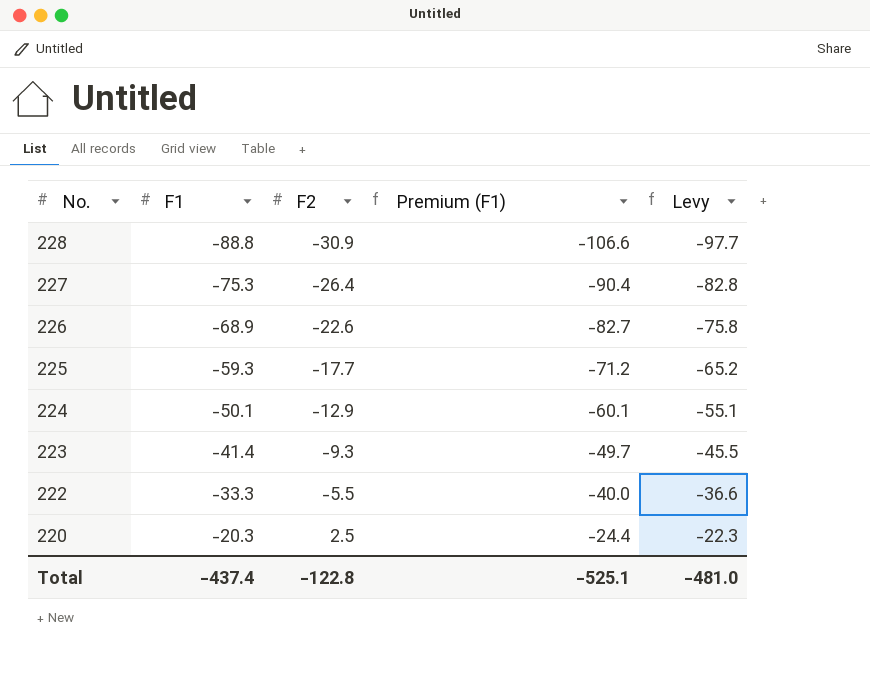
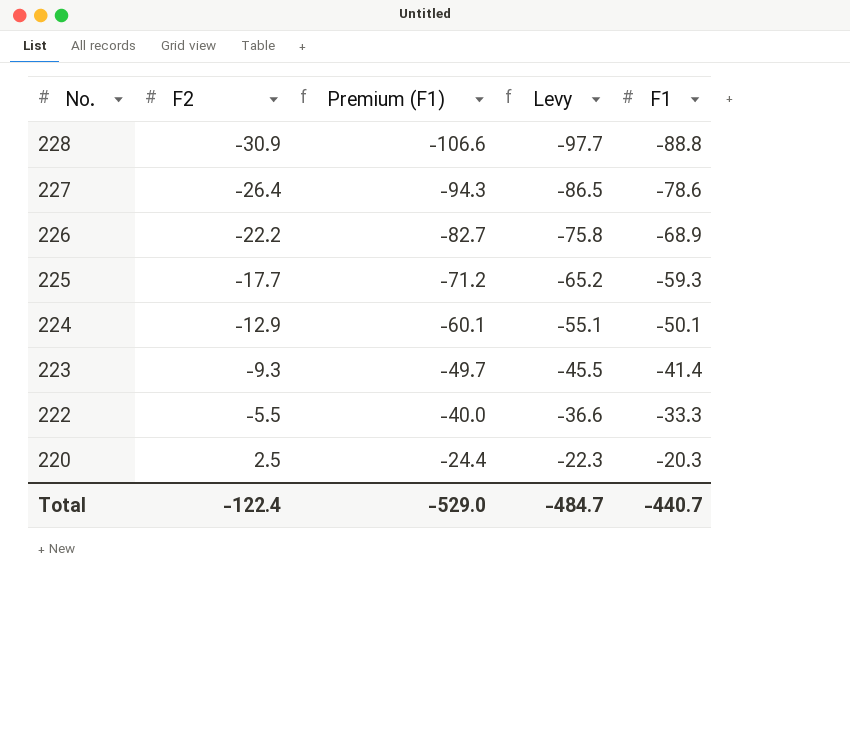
column F1 | position: 2 -> 5
227 | Premium (F1): -90.4 -> -94.3
227 | Levy: -82.8 -> -86.5
227 | F1: -75.3 -> -78.6
226 | F2: -22.6 -> -22.2
Total | F2: -122.8 -> -122.4
Total | Premium (F1): -525.1 -> -529.0
Total | Levy: -481.0 -> -484.7
Total | F1: -437.4 -> -440.7

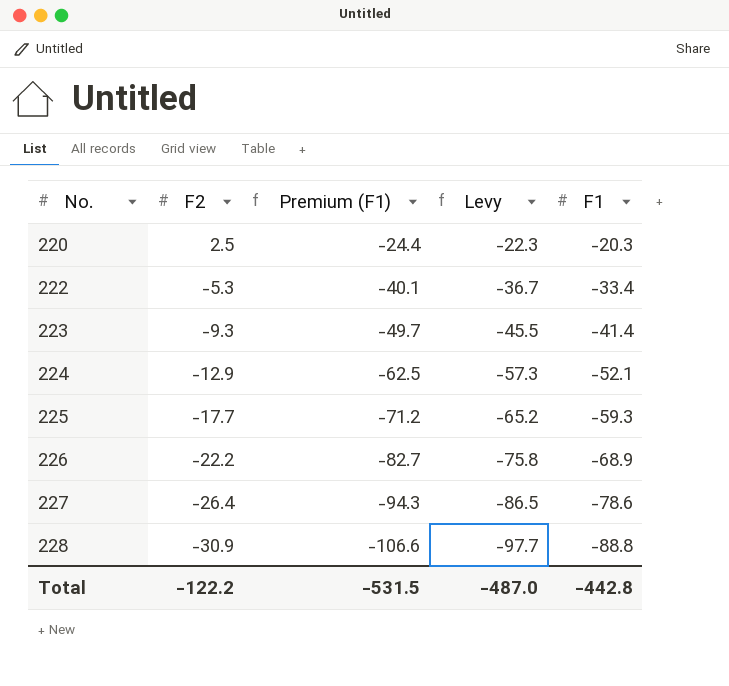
row order: No. descending -> No. ascending
222 | F2: -5.5 -> -5.3
222 | Premium (F1): -40.0 -> -40.1
222 | Levy: -36.6 -> -36.7
222 | F1: -33.3 -> -33.4
224 | Premium (F1): -60.1 -> -62.5
224 | Levy: -55.1 -> -57.3
224 | F1: -50.1 -> -52.1
Total | F2: -122.4 -> -122.2
Total | Premium (F1): -529.0 -> -531.5
Total | Levy: -484.7 -> -487.0
Total | F1: -440.7 -> -442.8

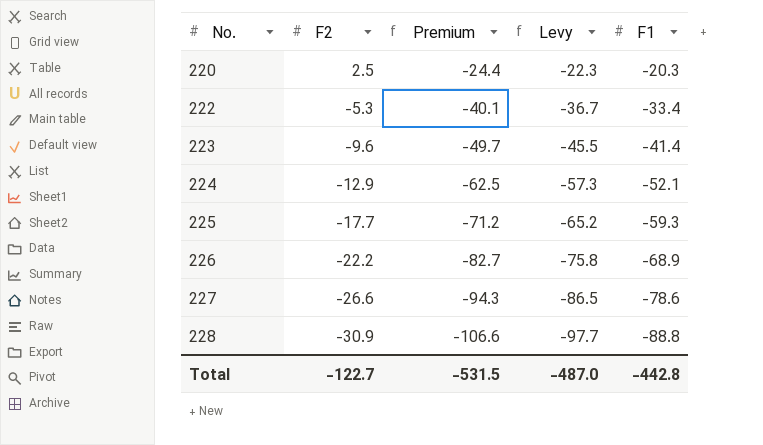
column name: Premium (F1) -> Premium
223 | F2: -9.3 -> -9.6
227 | F2: -26.4 -> -26.6
Total | F2: -122.2 -> -122.7

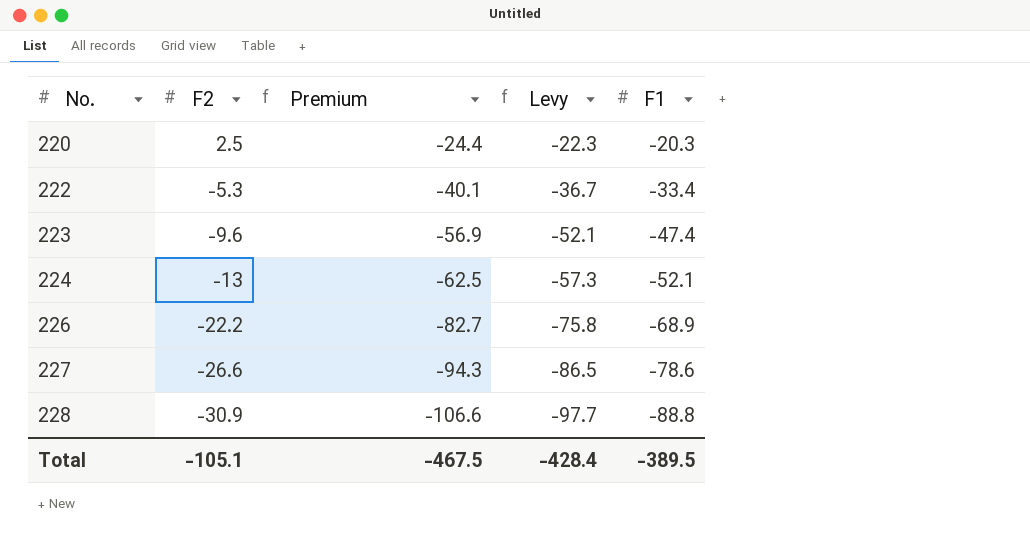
row 225: -17.7 | -71.2 | -65.2 | -59.3 -> none
223 | Premium: -49.7 -> -56.9
223 | Levy: -45.5 -> -52.1
223 | F1: -41.4 -> -47.4
224 | F2: -12.9 -> -13
Total | F2: -122.7 -> -105.1
Total | Premium: -531.5 -> -467.5
Total | Levy: -487.0 -> -428.4
Total | F1: -442.8 -> -389.5

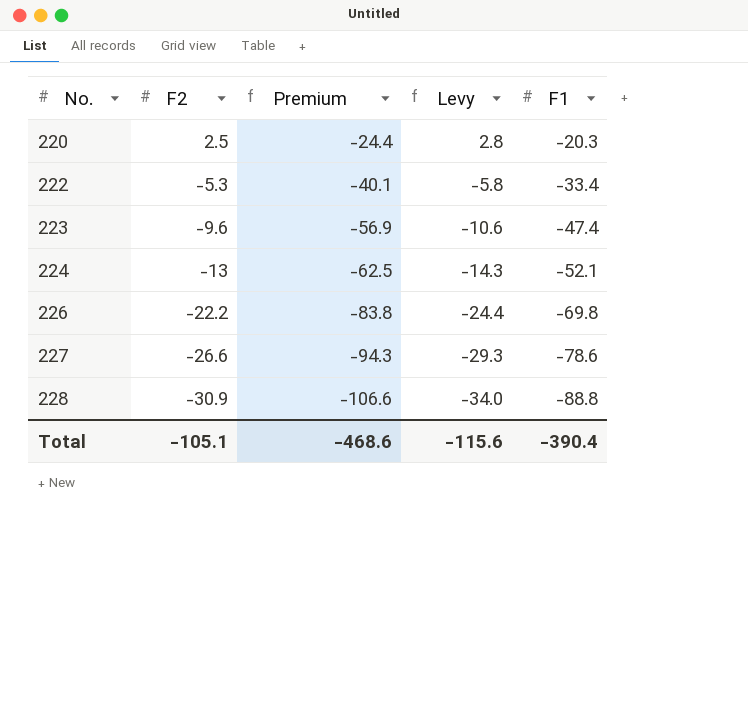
column Levy | formula: [F1] * 1.1 -> [F2] * 1.1
226 | Premium: -82.7 -> -83.8
226 | F1: -68.9 -> -69.8
Total | Premium: -467.5 -> -468.6
Total | Levy: -428.4 -> -115.6
Total | F1: -389.5 -> -390.4

